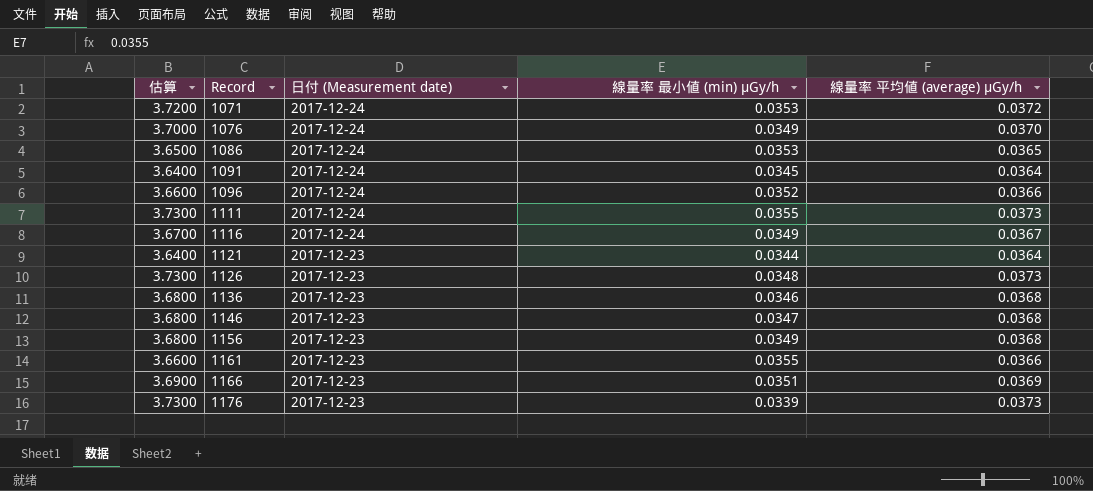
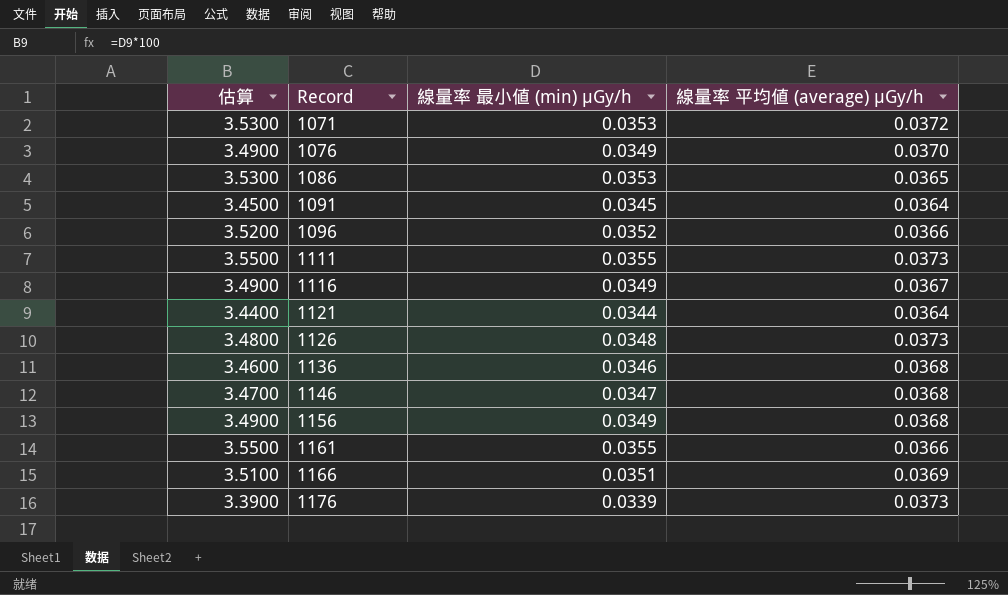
column 日付 (Measurement date) | position: 3 -> none
column 估算 | formula: [線量率 平均値 (average) μGy/h] * 100 -> [線量率 最小値 (min) μGy/h] * 100

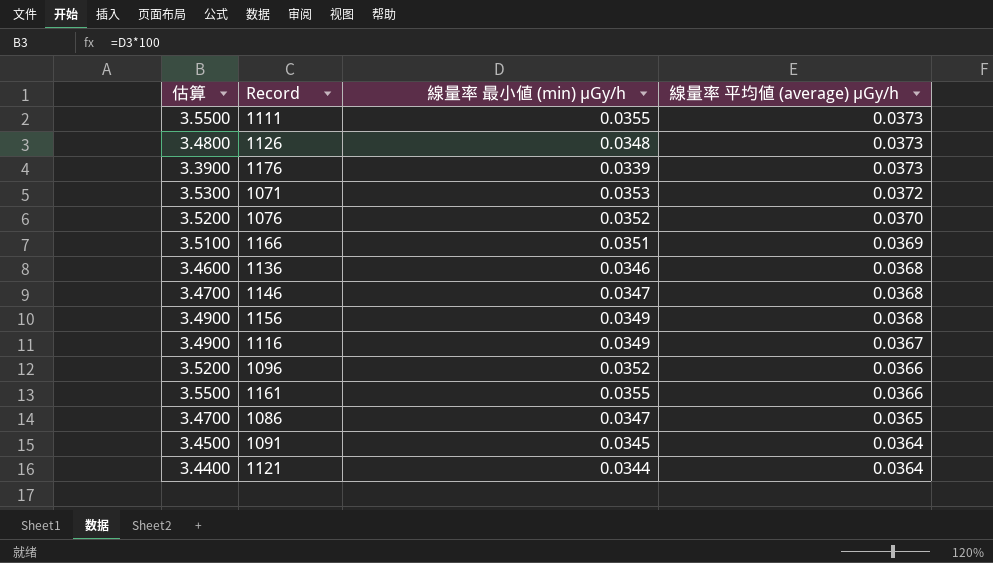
row order: Record ascending -> 線量率 平均値 (average) μGy/h descending
1076 | 估算: 3.4900 -> 3.5200
1076 | 線量率 最小値 (min) μGy/h: 0.0349 -> 0.0352
1086 | 估算: 3.5300 -> 3.4700
1086 | 線量率 最小値 (min) μGy/h: 0.0353 -> 0.0347

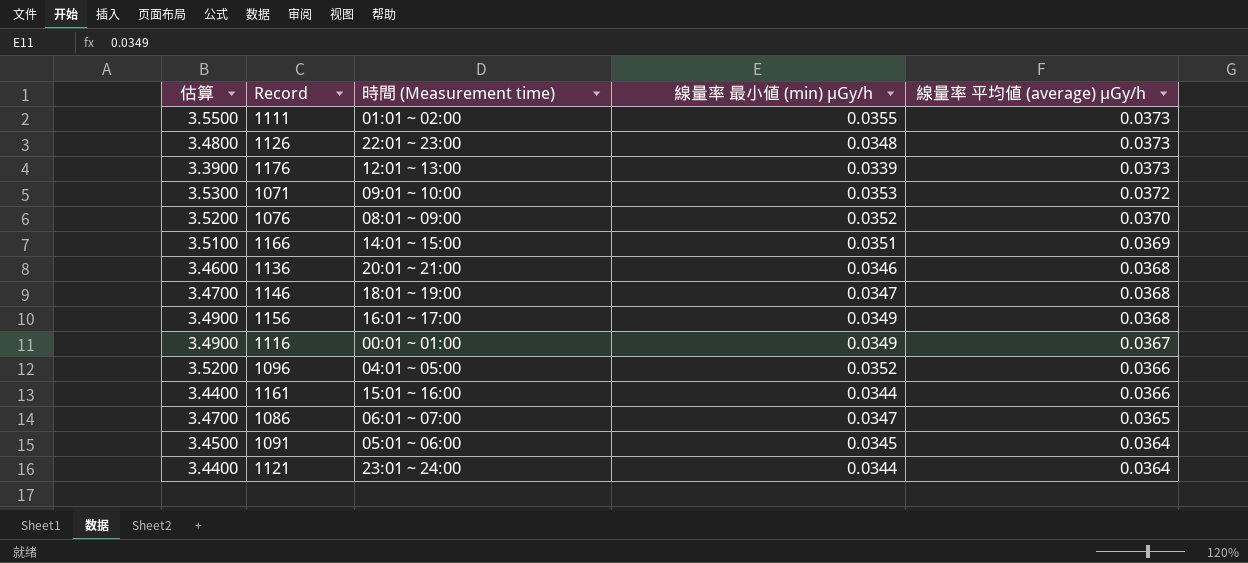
column 時間 (Measurement time) | position: none -> 3
1161 | 估算: 3.5500 -> 3.4400
1161 | 線量率 最小値 (min) μGy/h: 0.0355 -> 0.0344

